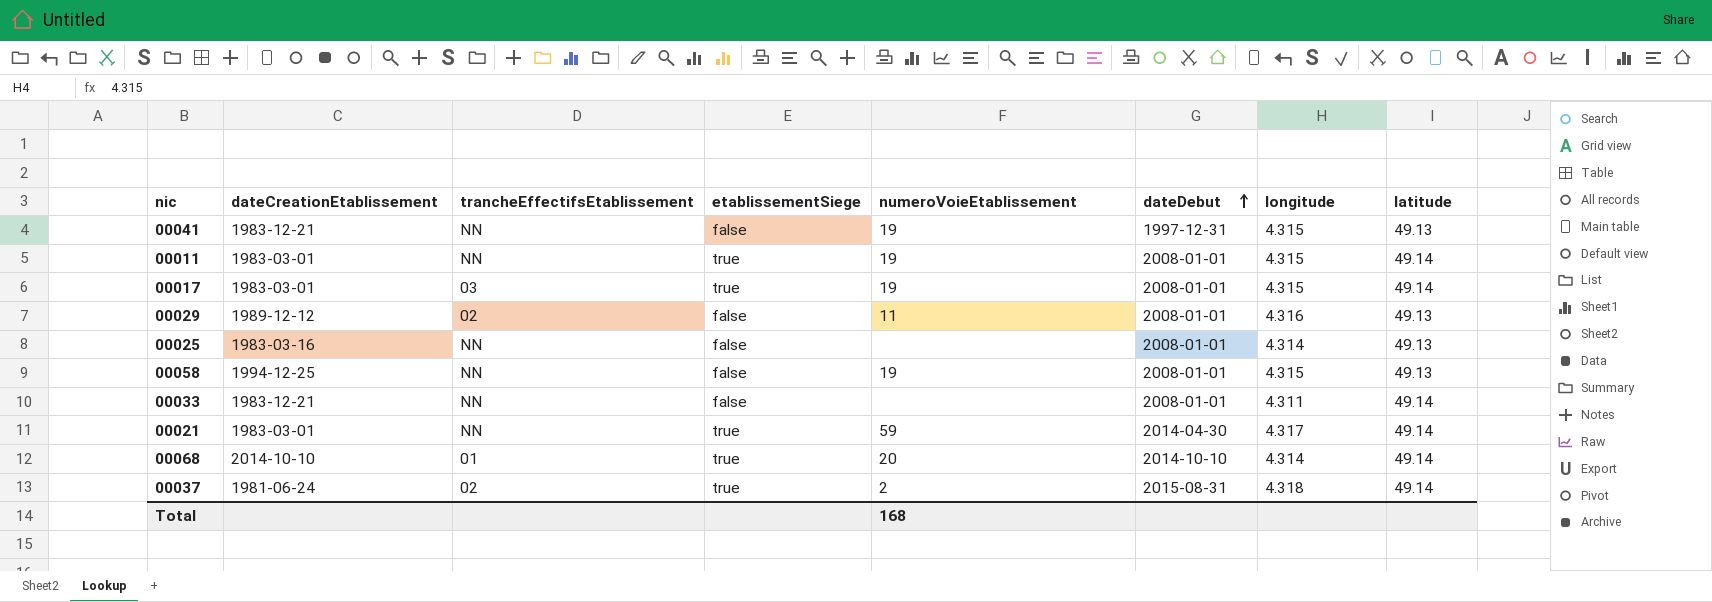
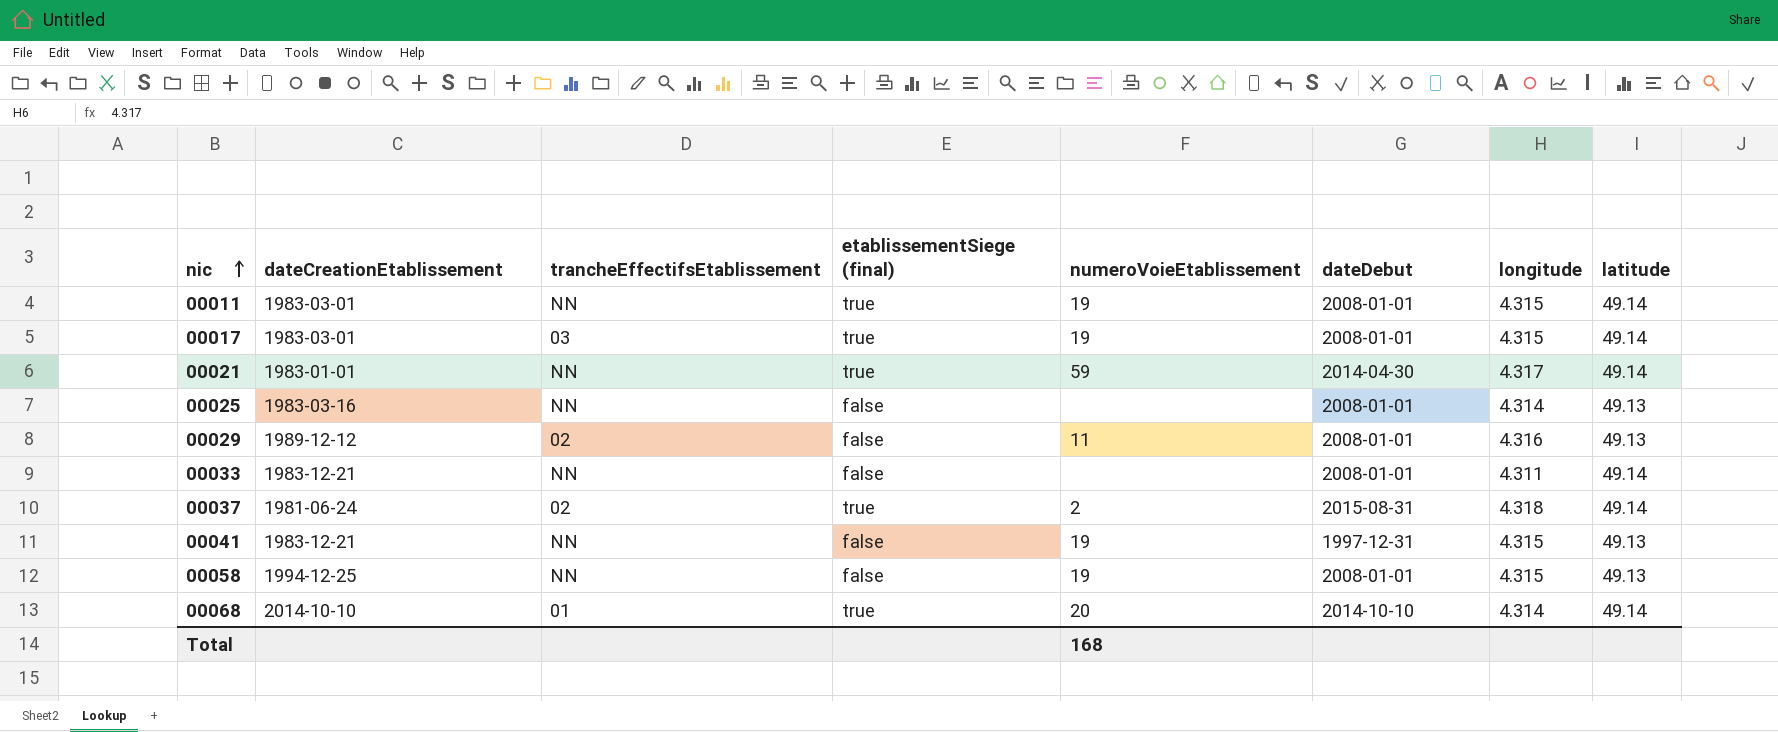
row order: dateDebut ascending -> nic ascending
column name: etablissementSiege -> etablissementSiege (final)
00021 | dateCreationEtablissement: 1983-03-01 -> 1983-01-01

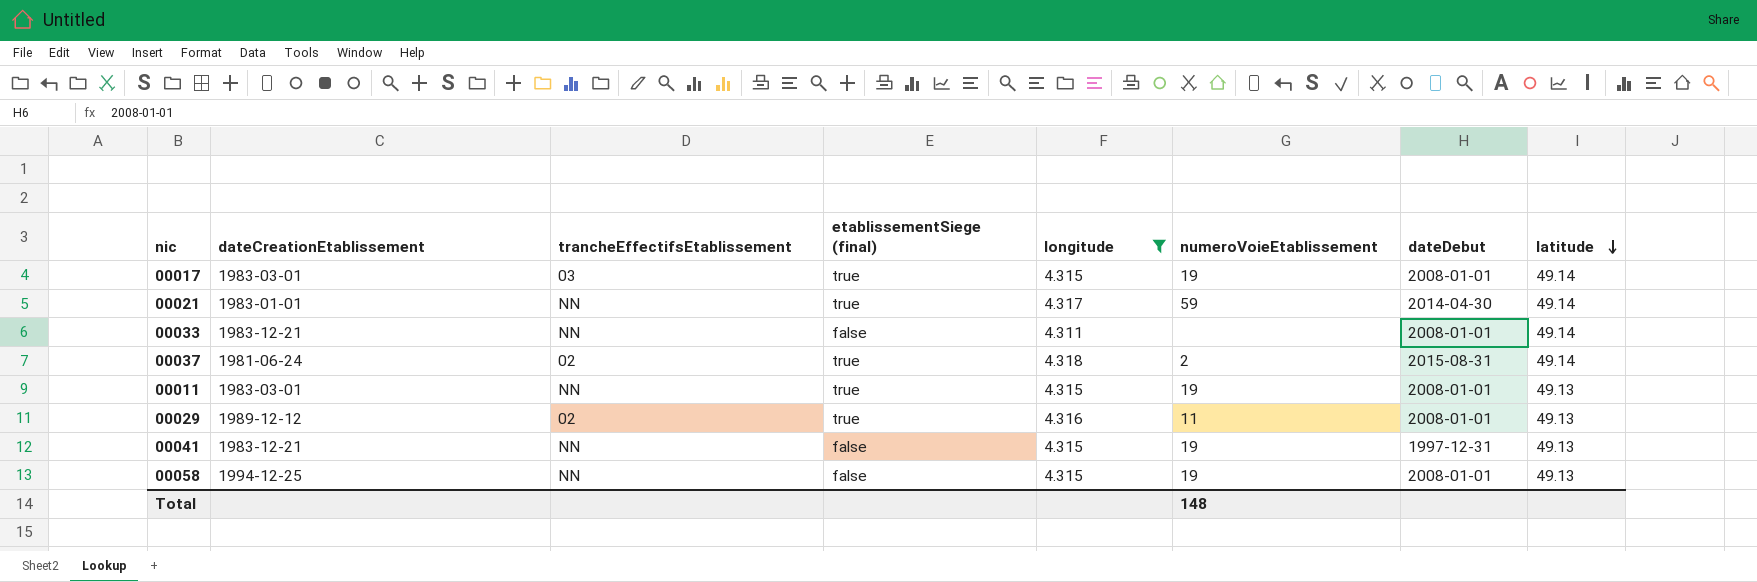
filter: none -> longitude != 4.314
row order: nic ascending -> latitude descending
column longitude | position: 7 -> 5
00011 | latitude: 49.14 -> 49.13
00029 | etablissementSiege (final): false -> true
Total | numeroVoieEtablissement: 168 -> 148

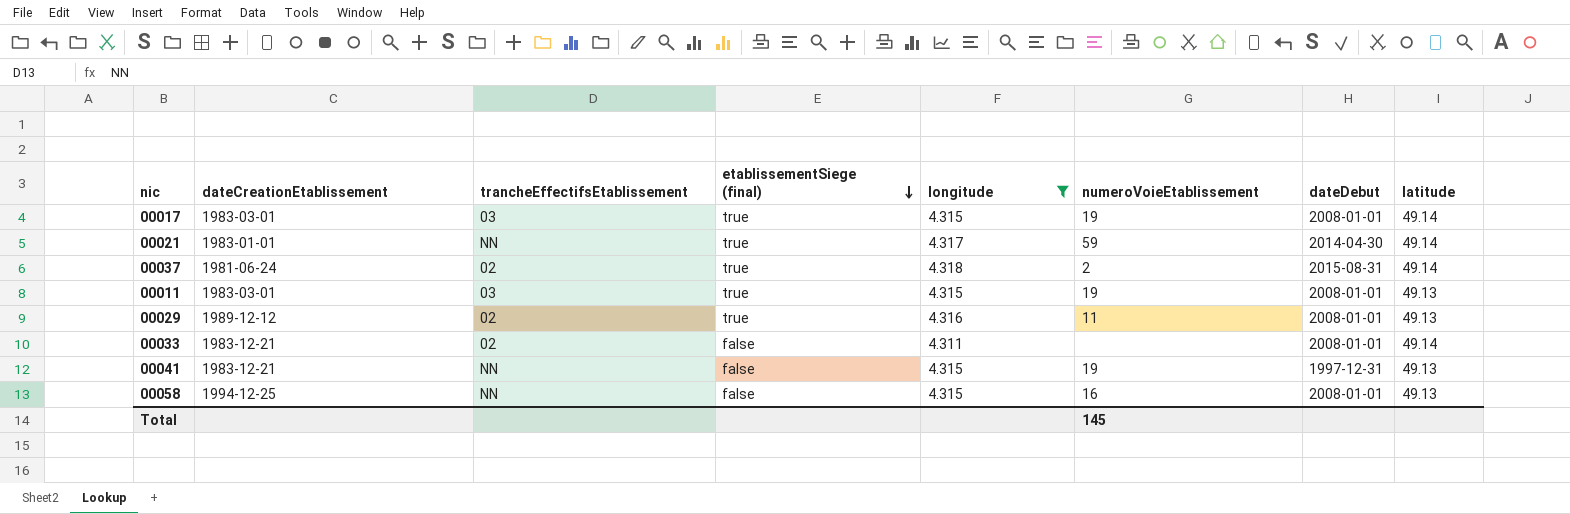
row order: latitude descending -> etablissementSiege (final) descending
00011 | trancheEffectifsEtablissement: NN -> 03
00033 | trancheEffectifsEtablissement: NN -> 02
00058 | numeroVoieEtablissement: 19 -> 16
Total | numeroVoieEtablissement: 148 -> 145

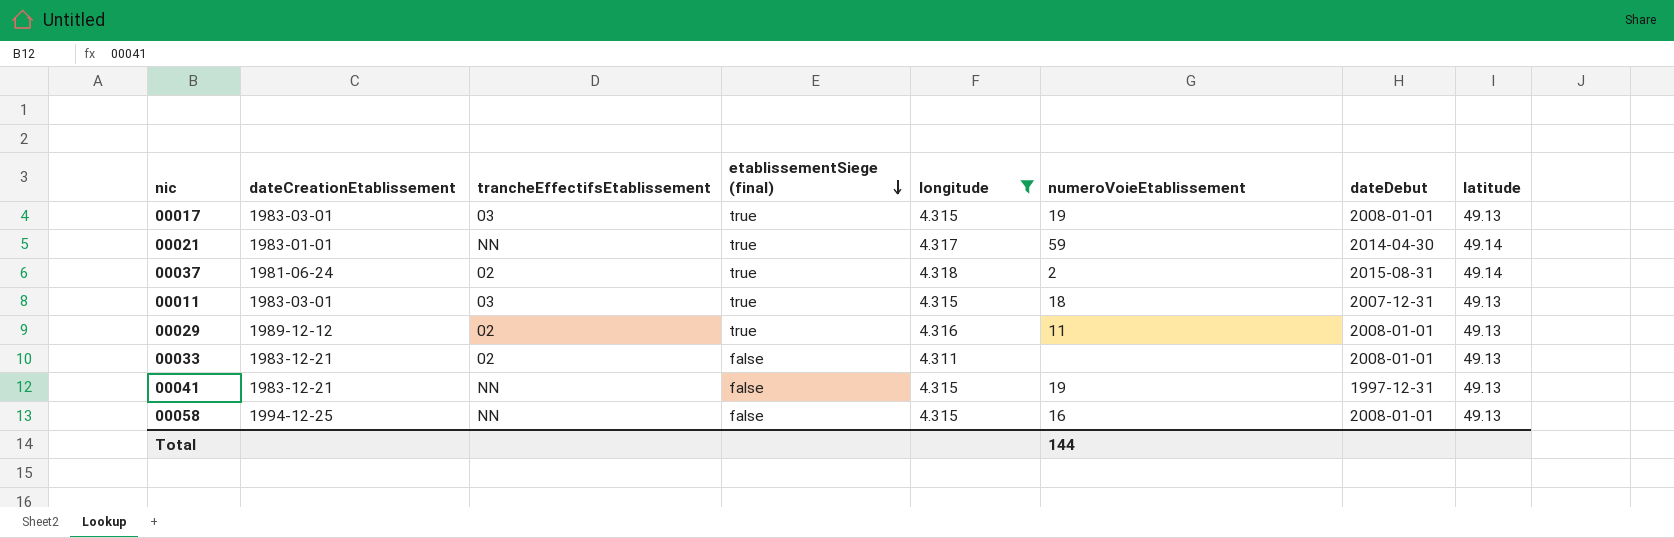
00017 | latitude: 49.14 -> 49.13
00011 | numeroVoieEtablissement: 19 -> 18
00011 | dateDebut: 2008-01-01 -> 2007-12-31
00033 | latitude: 49.14 -> 49.13
Total | numeroVoieEtablissement: 145 -> 144

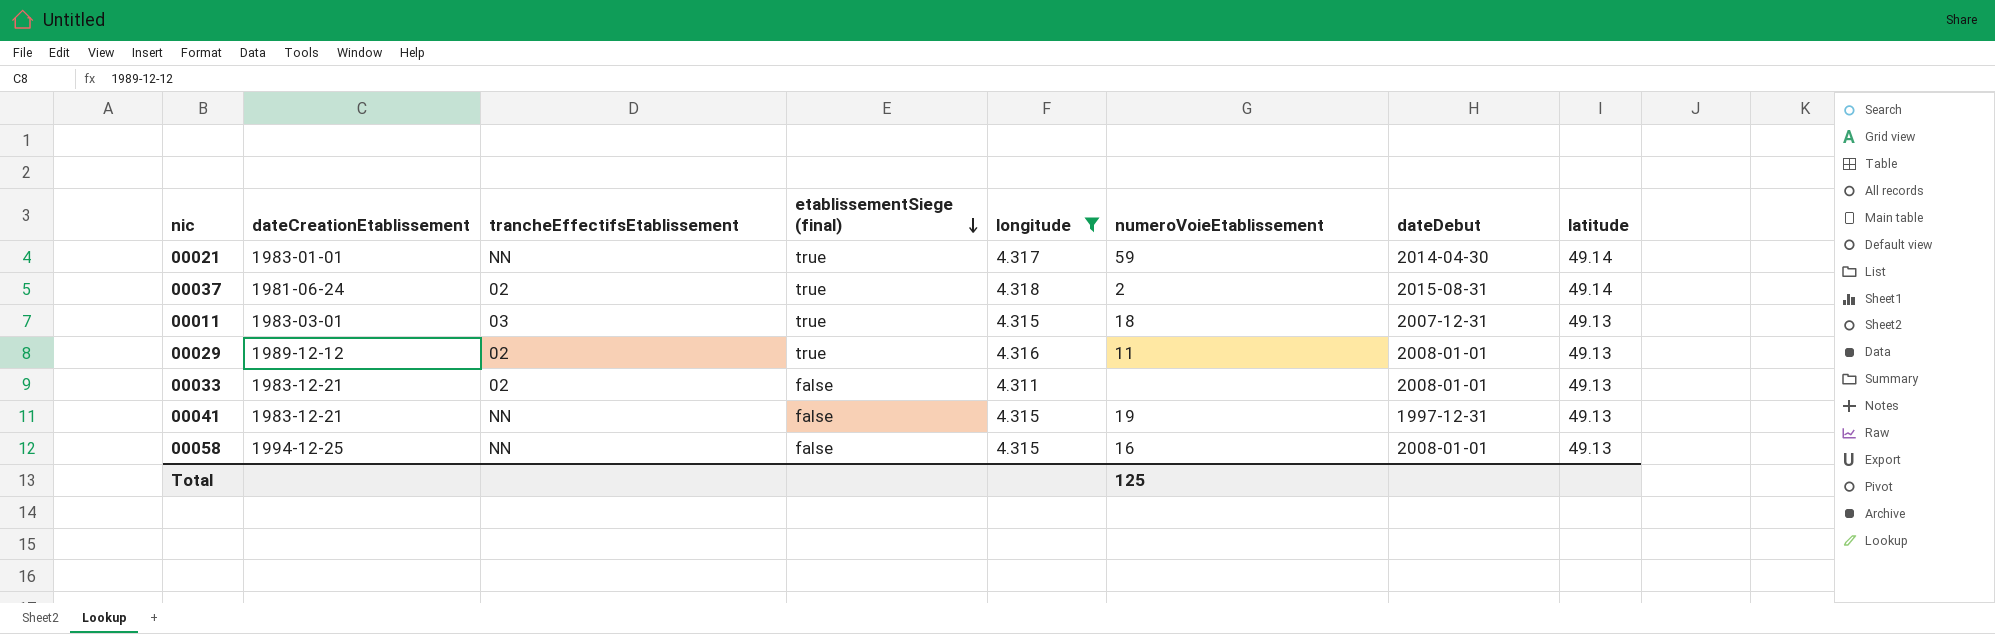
row 00017: 1983-03-01 | 03 | true | 4.315 | 19 | 2008-01-01 | 49.13 -> none
Total | numeroVoieEtablissement: 144 -> 125

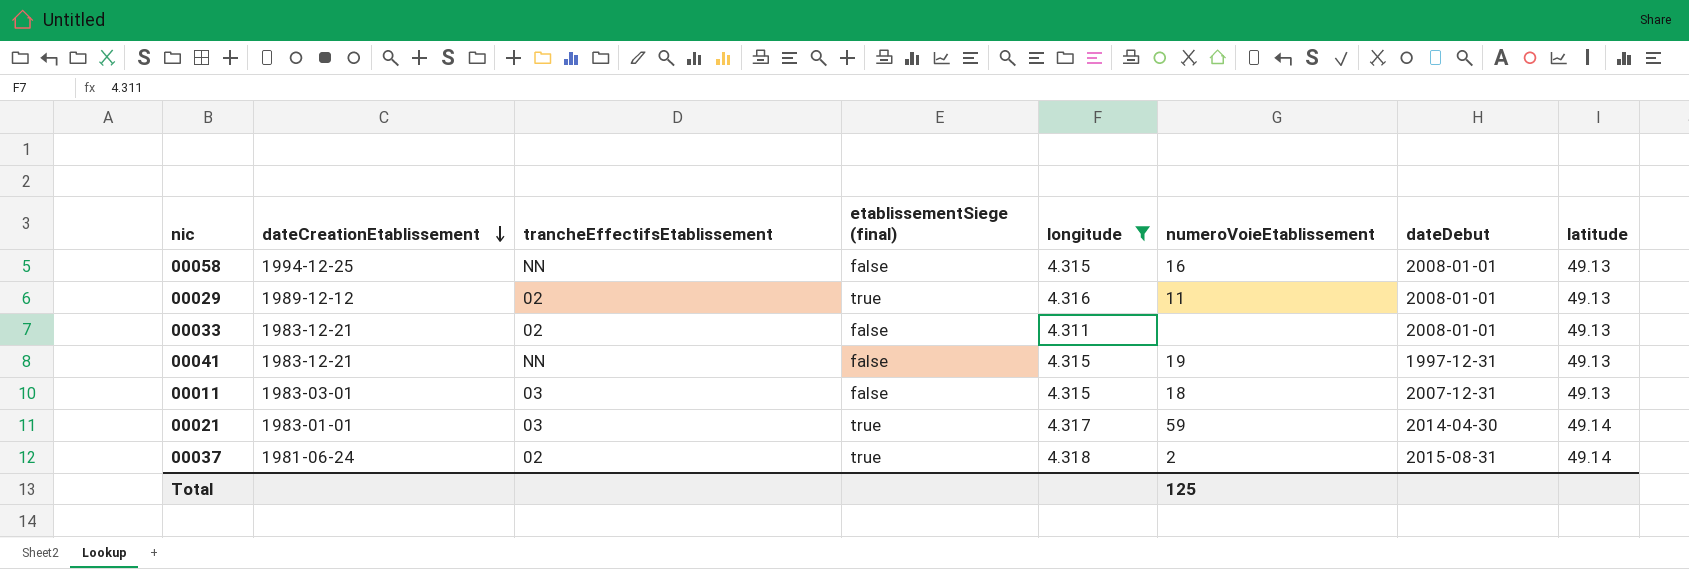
row order: etablissementSiege (final) descending -> dateCreationEtablissement descending
00011 | etablissementSiege (final): true -> false
00021 | trancheEffectifsEtablissement: NN -> 03

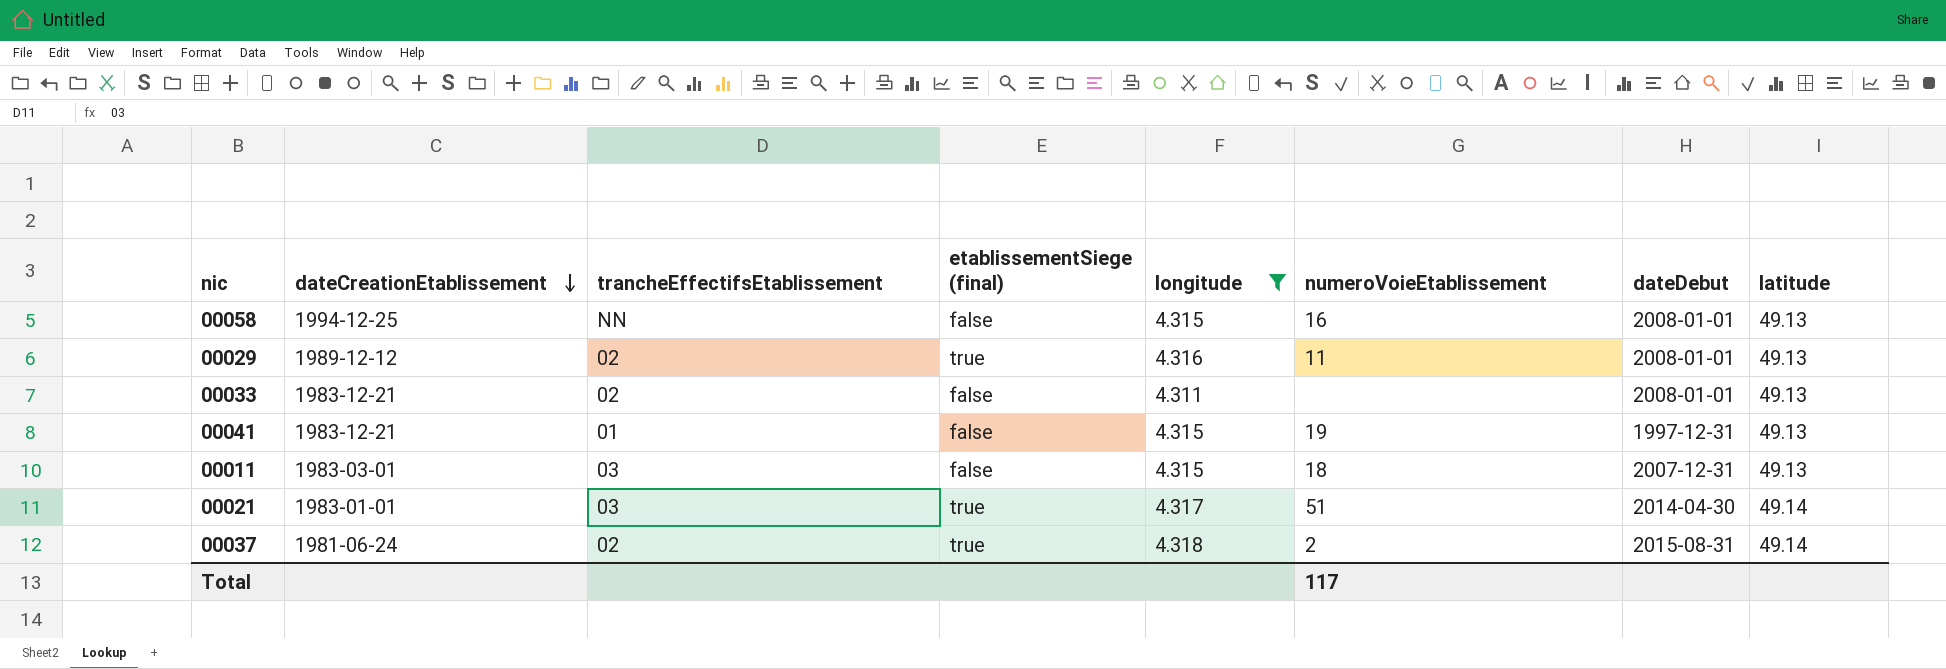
00041 | trancheEffectifsEtablissement: NN -> 01
00021 | numeroVoieEtablissement: 59 -> 51
Total | numeroVoieEtablissement: 125 -> 117

